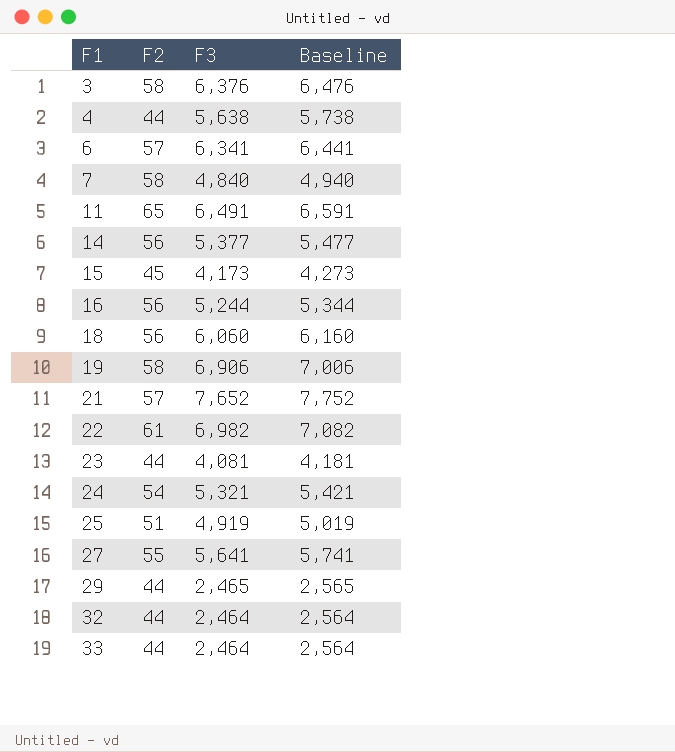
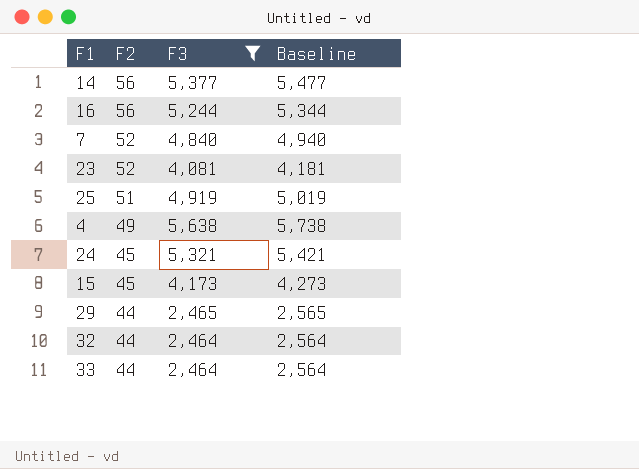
filter: none -> F3 <= 5,638
row order: F1 ascending -> F2 descending
7 | F2: 58 -> 52
23 | F2: 44 -> 52
4 | F2: 44 -> 49
24 | F2: 54 -> 45

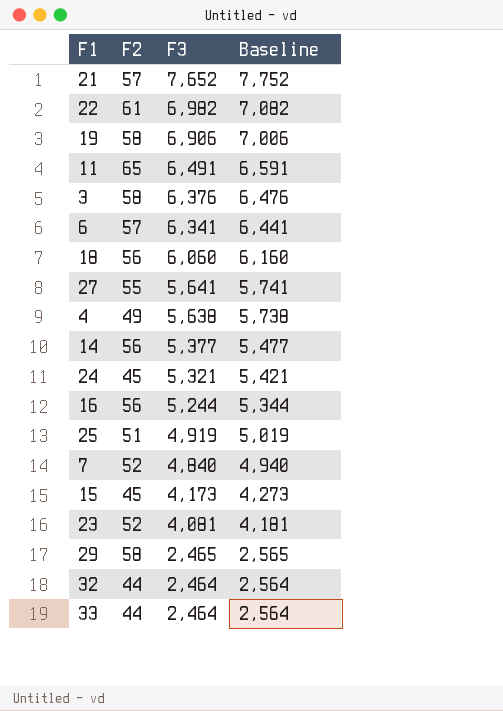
filter: F3 <= 5,638 -> none
row order: F2 descending -> F3 descending
29 | F2: 44 -> 58

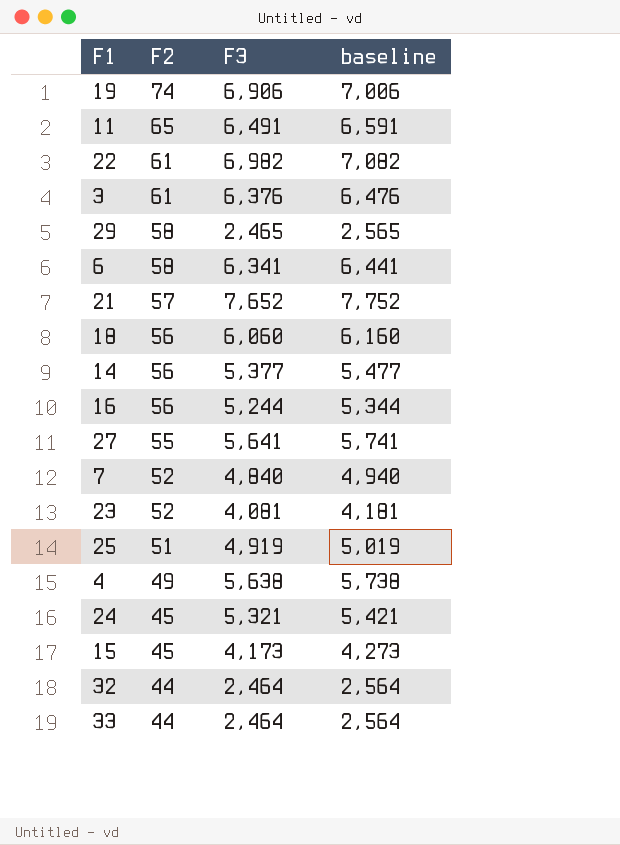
row order: F3 descending -> F2 descending
column name: Baseline -> baseline
19 | F2: 58 -> 74
3 | F2: 58 -> 61
6 | F2: 57 -> 58

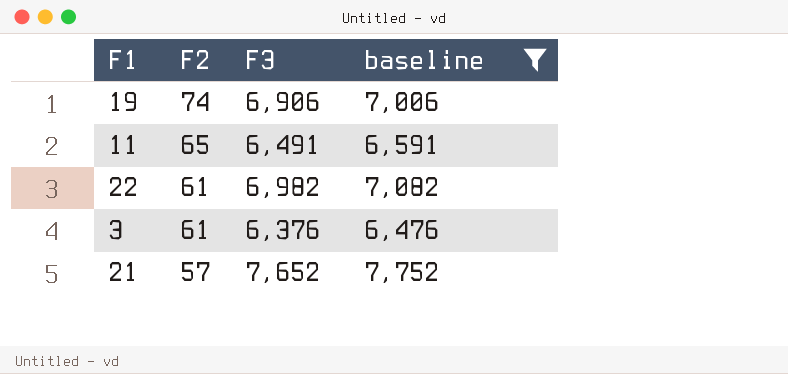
filter: none -> baseline >= 6,476

